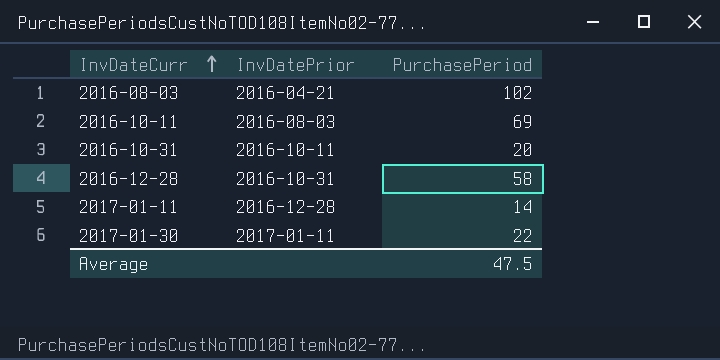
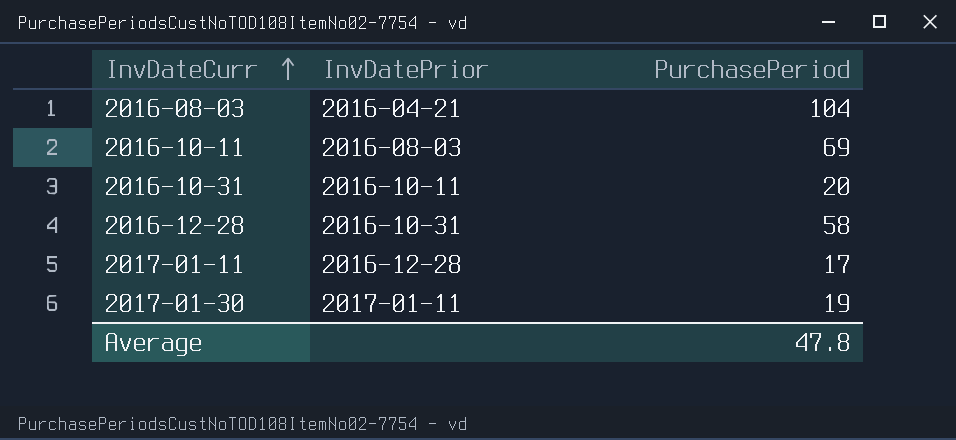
2016-08-03 | PurchasePeriod: 102 -> 104
2017-01-11 | PurchasePeriod: 14 -> 17
2017-01-30 | PurchasePeriod: 22 -> 19
Average | PurchasePeriod: 47.5 -> 47.8

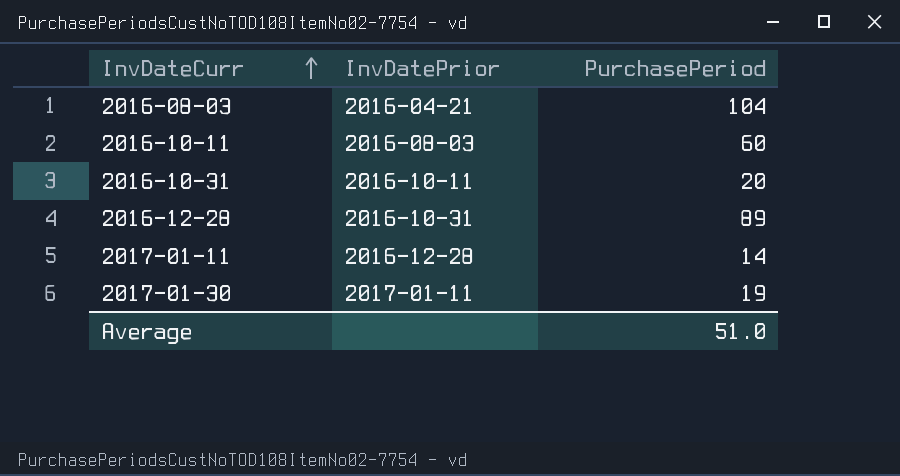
2016-10-11 | PurchasePeriod: 69 -> 60
2016-12-28 | PurchasePeriod: 58 -> 89
2017-01-11 | PurchasePeriod: 17 -> 14
Average | PurchasePeriod: 47.8 -> 51.0

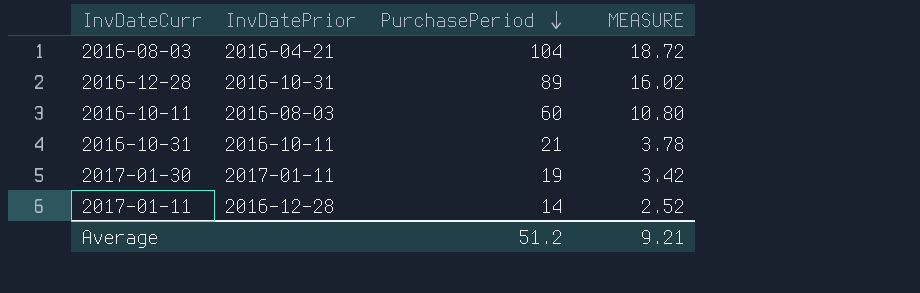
row order: InvDateCurr ascending -> PurchasePeriod descending
column MEASURE | formula: none -> [PurchasePeriod] * 0.18
2016-10-31 | PurchasePeriod: 20 -> 21
Average | PurchasePeriod: 51.0 -> 51.2

